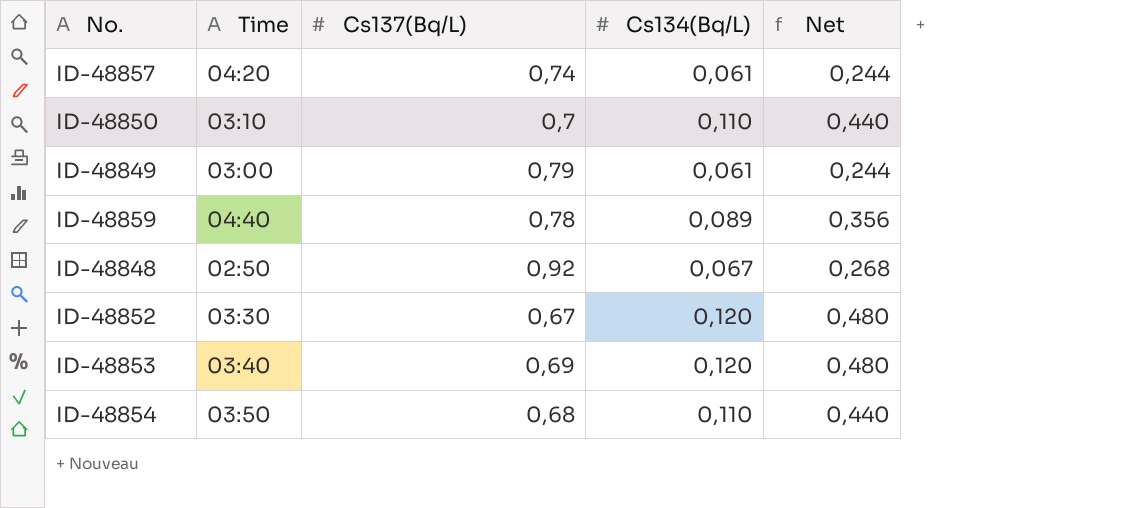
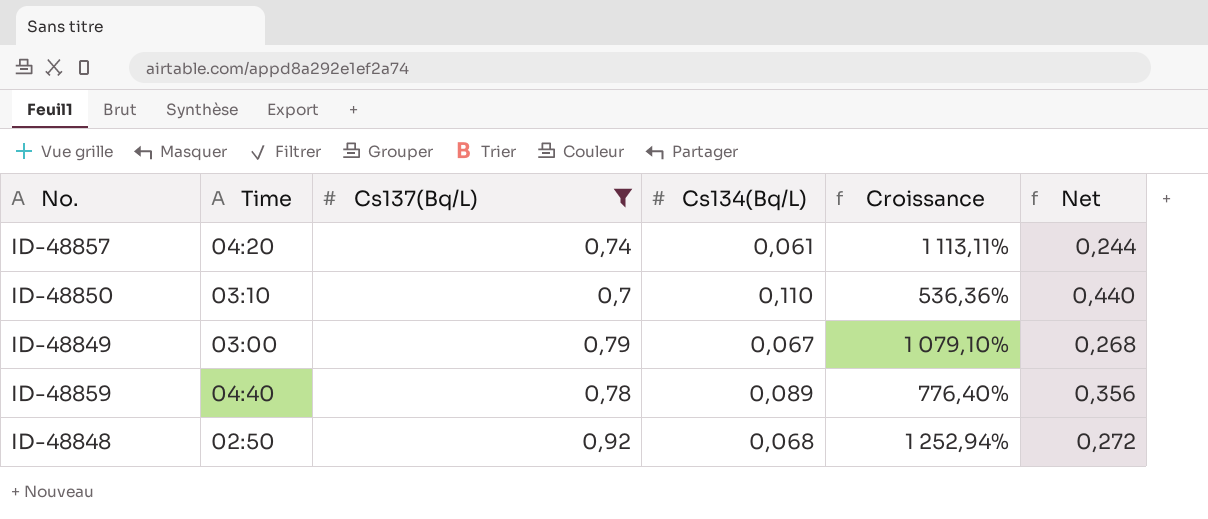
filter: none -> Cs137(Bq/L) >= 0,7
column Croissance | formula: none -> ([Cs137(Bq/L)] - [Cs134(Bq/L)]) / [Cs134(Bq/L)]
ID-48849 | Cs134(Bq/L): 0,061 -> 0,067
ID-48849 | Net: 0,244 -> 0,268
ID-48848 | Cs134(Bq/L): 0,067 -> 0,068
ID-48848 | Net: 0,268 -> 0,272

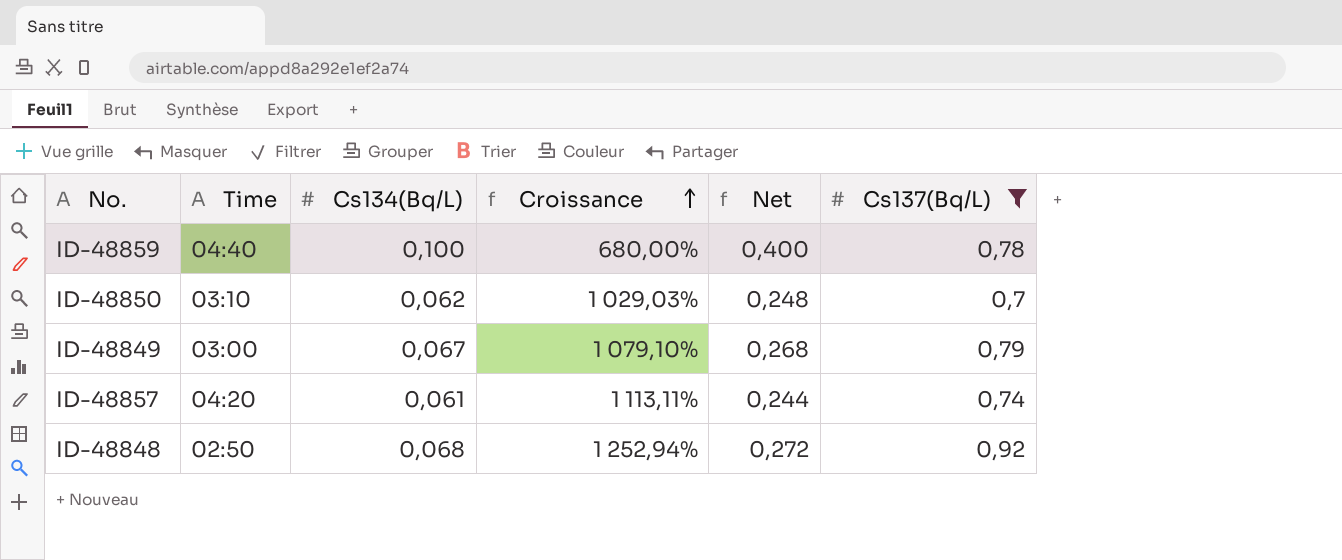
row order: none -> Croissance ascending
column Cs137(Bq/L) | position: 3 -> 6
ID-48859 | Cs134(Bq/L): 0,089 -> 0,100
ID-48859 | Croissance: 776,40% -> 680,00%
ID-48859 | Net: 0,356 -> 0,400
ID-48850 | Cs134(Bq/L): 0,110 -> 0,062
ID-48850 | Croissance: 536,36% -> 1 029,03%
ID-48850 | Net: 0,440 -> 0,248

